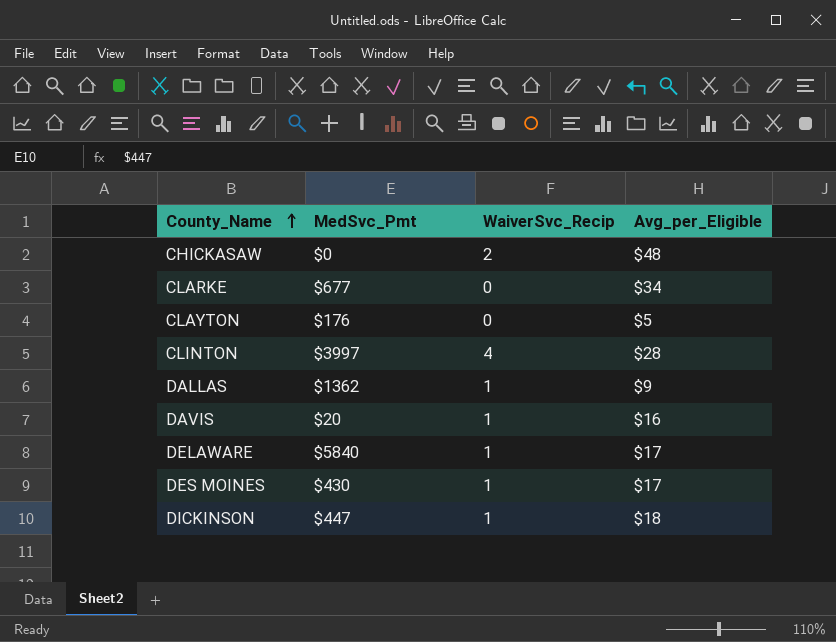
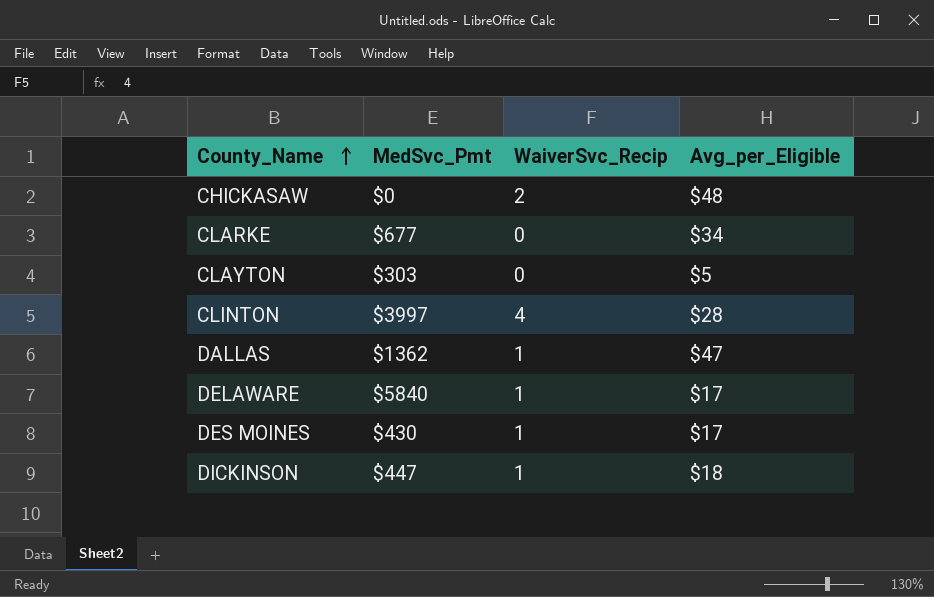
row DAVIS: $20 | 1 | $16 -> none
CLAYTON | MedSvc_Pmt: $176 -> $303
DALLAS | Avg_per_Eligible: $9 -> $47

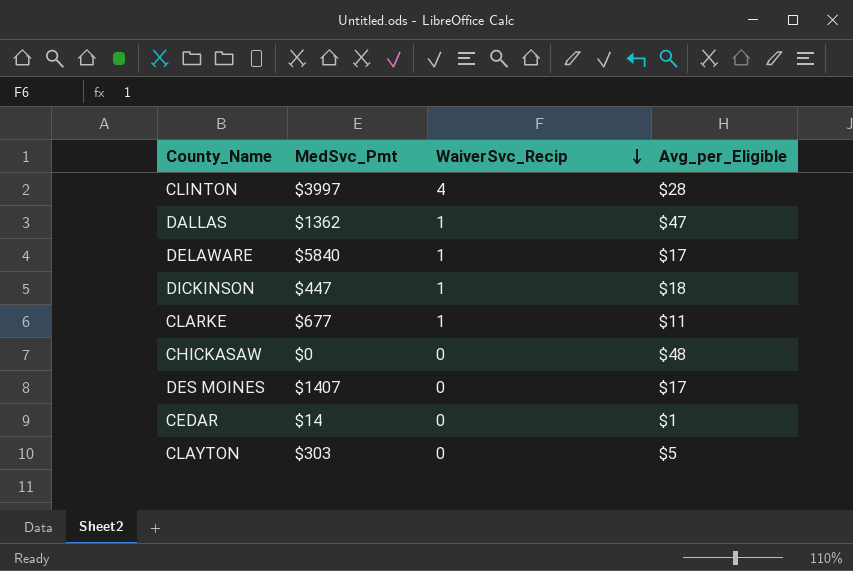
row order: County_Name ascending -> WaiverSvc_Recip descending
CLARKE | WaiverSvc_Recip: 0 -> 1
CLARKE | Avg_per_Eligible: $34 -> $11
CHICKASAW | WaiverSvc_Recip: 2 -> 0
DES MOINES | MedSvc_Pmt: $430 -> $1407
DES MOINES | WaiverSvc_Recip: 1 -> 0
row CEDAR: none -> $14 | 0 | $1

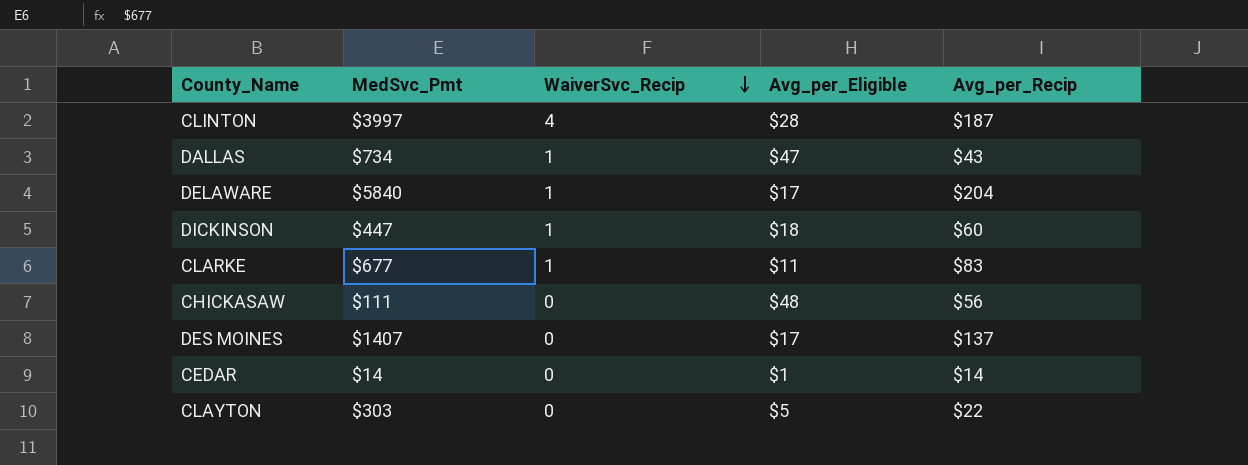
column Avg_per_Recip | position: none -> 5
DALLAS | MedSvc_Pmt: $1362 -> $734
CHICKASAW | MedSvc_Pmt: $0 -> $111

